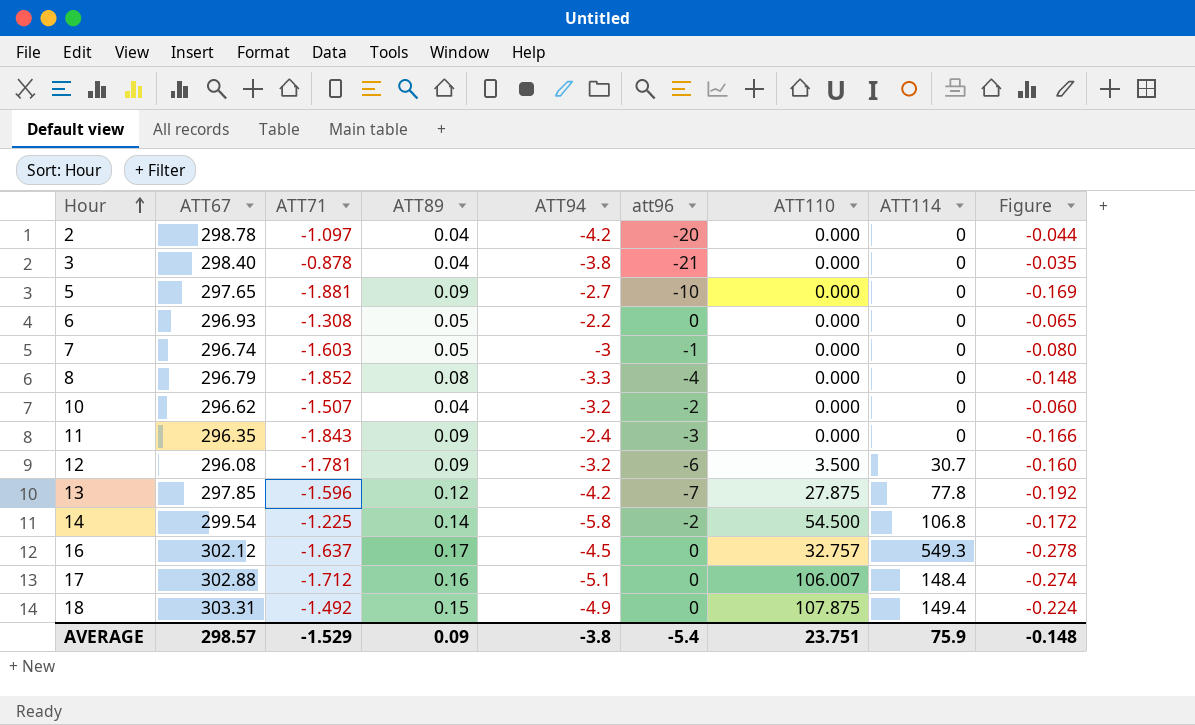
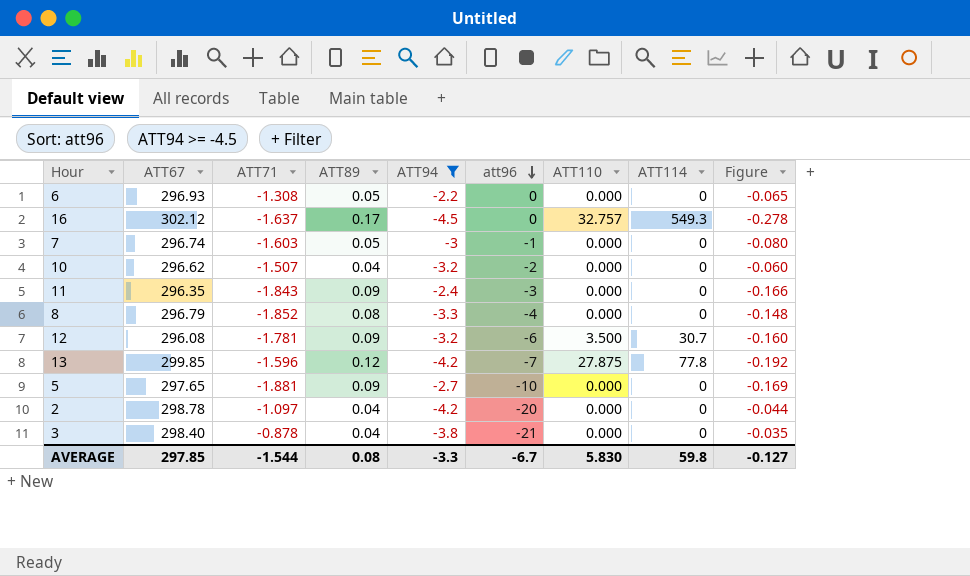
filter: none -> ATT94 >= -4.5
row order: Hour ascending -> att96 descending
13 | ATT67: 297.85 -> 299.85
AVERAGE | ATT67: 298.57 -> 297.85
AVERAGE | ATT71: -1.529 -> -1.544
AVERAGE | ATT89: 0.09 -> 0.08
AVERAGE | ATT94: -3.8 -> -3.3
AVERAGE | att96: -5.4 -> -6.7
AVERAGE | ATT110: 23.751 -> 5.830
AVERAGE | ATT114: 75.9 -> 59.8
AVERAGE | Figure: -0.148 -> -0.127

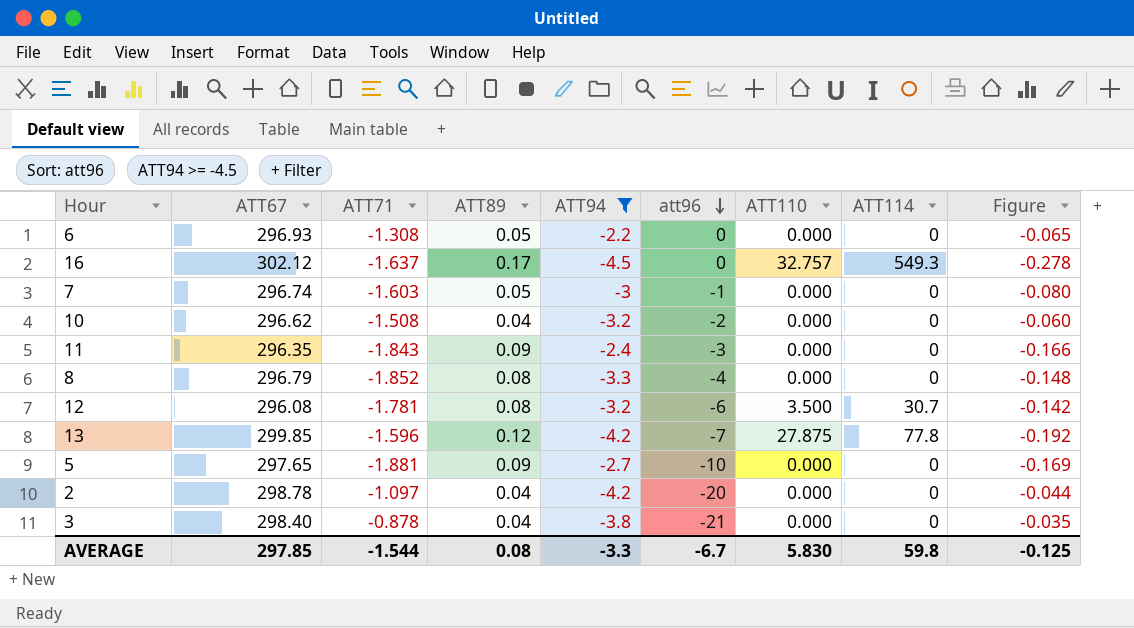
10 | ATT71: -1.507 -> -1.508
12 | ATT89: 0.09 -> 0.08
12 | Figure: -0.160 -> -0.142
AVERAGE | Figure: -0.127 -> -0.125

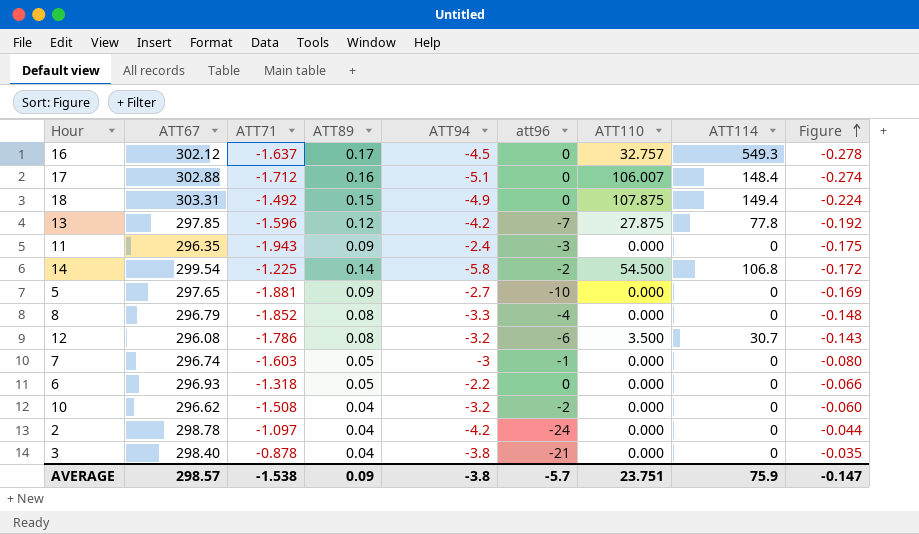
filter: ATT94 >= -4.5 -> none
row order: att96 descending -> Figure ascending
13 | ATT67: 299.85 -> 297.85
11 | ATT71: -1.843 -> -1.943
11 | Figure: -0.166 -> -0.175
12 | ATT71: -1.781 -> -1.786
12 | Figure: -0.142 -> -0.143
6 | ATT71: -1.308 -> -1.318
6 | Figure: -0.065 -> -0.066
2 | att96: -20 -> -24
AVERAGE | ATT67: 297.85 -> 298.57
AVERAGE | ATT71: -1.544 -> -1.538
AVERAGE | ATT89: 0.08 -> 0.09
AVERAGE | ATT94: -3.3 -> -3.8
AVERAGE | att96: -6.7 -> -5.7
AVERAGE | ATT110: 5.830 -> 23.751
AVERAGE | ATT114: 59.8 -> 75.9
AVERAGE | Figure: -0.125 -> -0.147

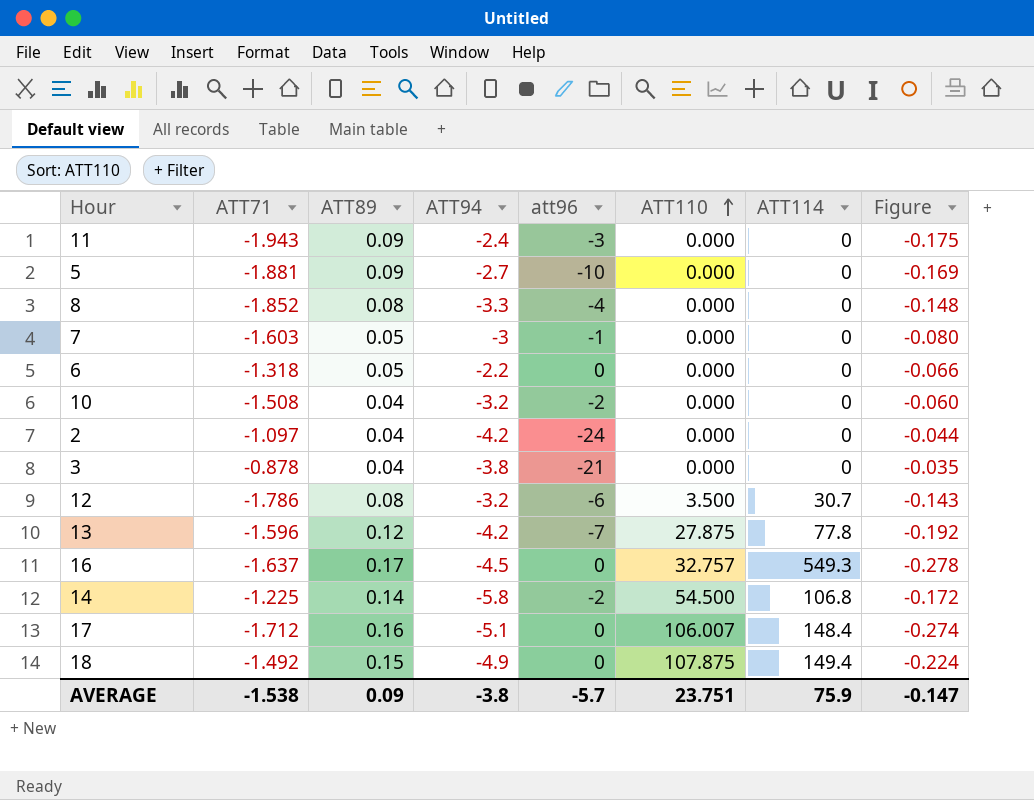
row order: Figure ascending -> ATT110 ascending
column ATT67 | position: 2 -> none

